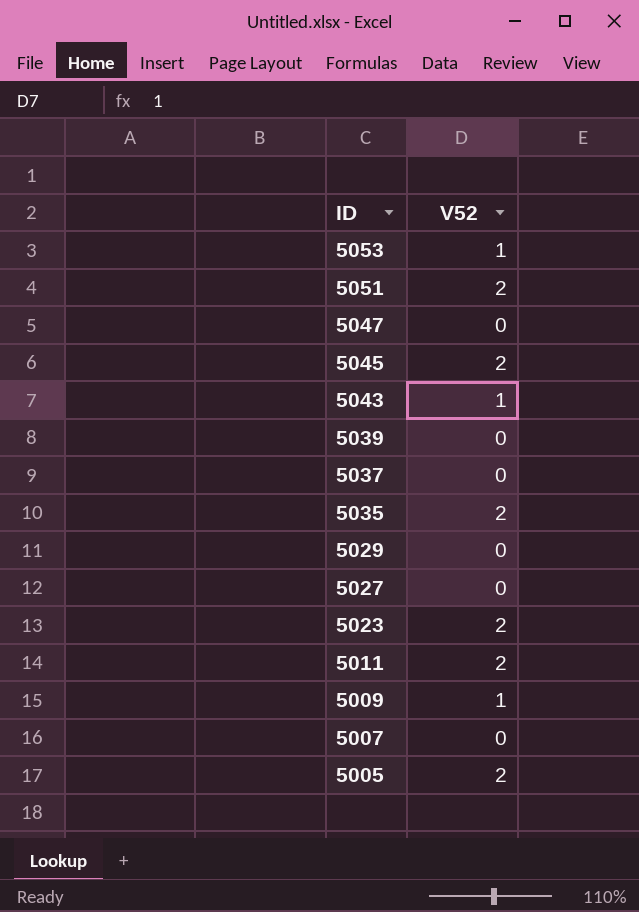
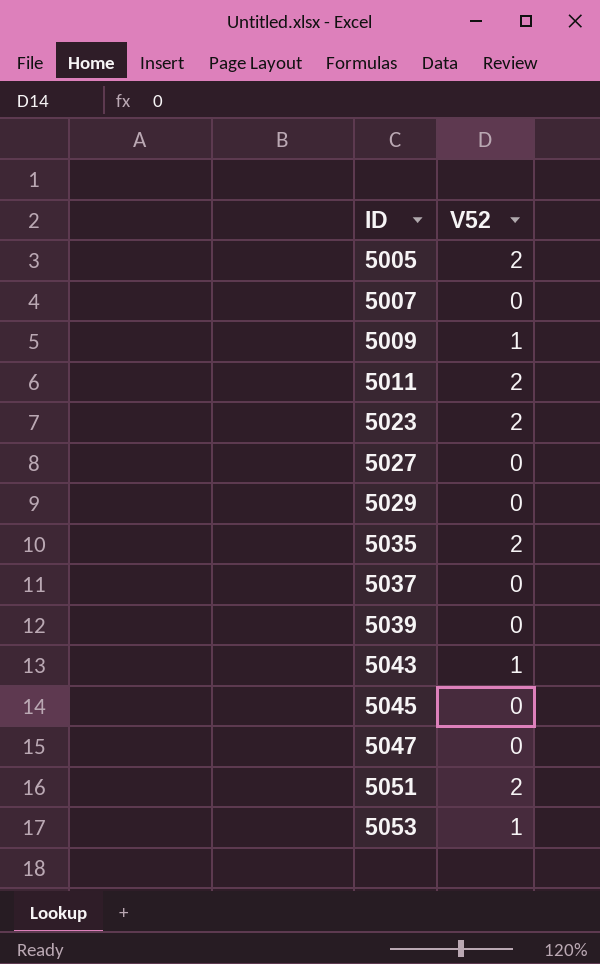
row order: ID descending -> ID ascending
5045 | V52: 2 -> 0

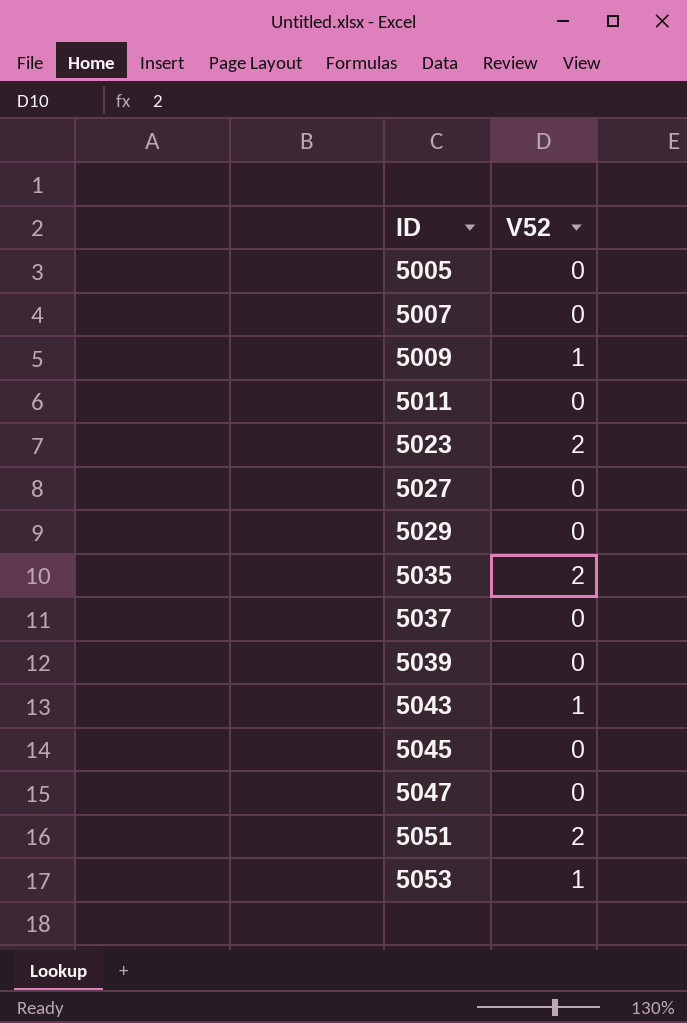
5005 | V52: 2 -> 0
5011 | V52: 2 -> 0

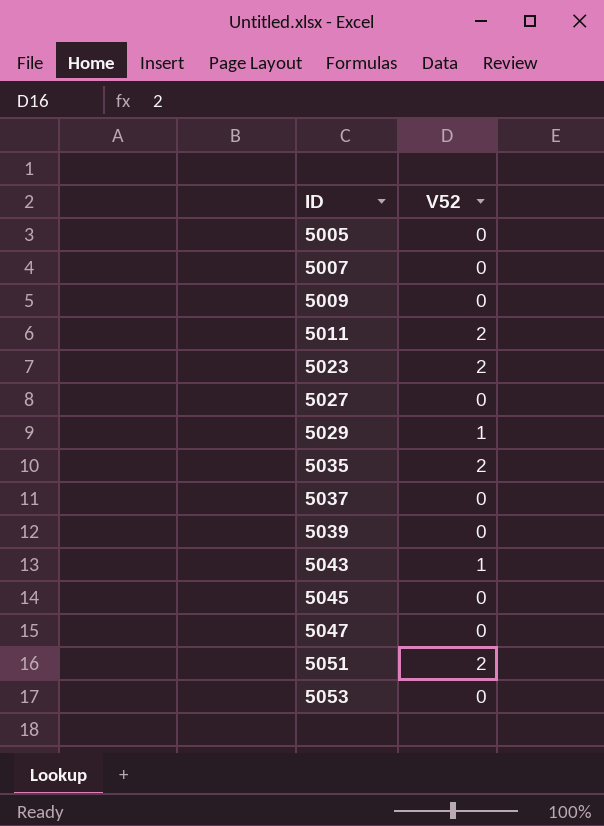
5009 | V52: 1 -> 0
5011 | V52: 0 -> 2
5029 | V52: 0 -> 1
5053 | V52: 1 -> 0

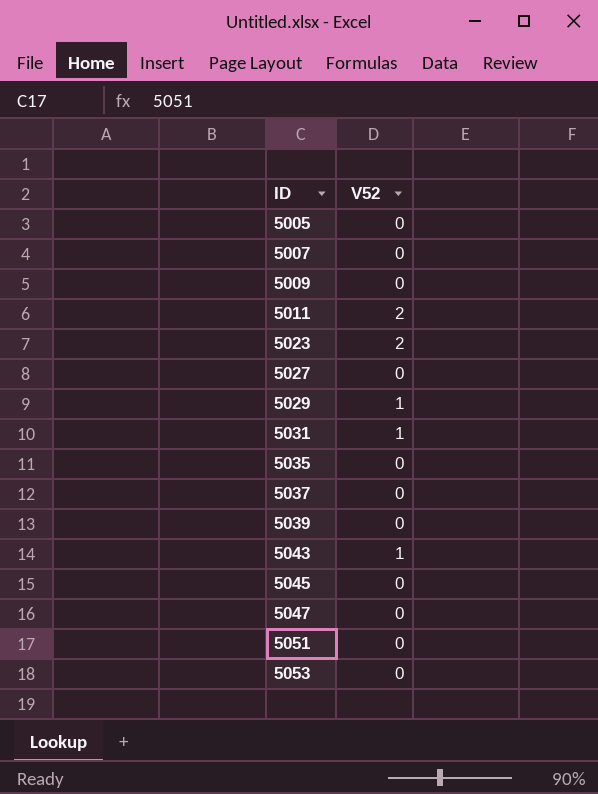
row 5031: none -> 1
5035 | V52: 2 -> 0
5051 | V52: 2 -> 0

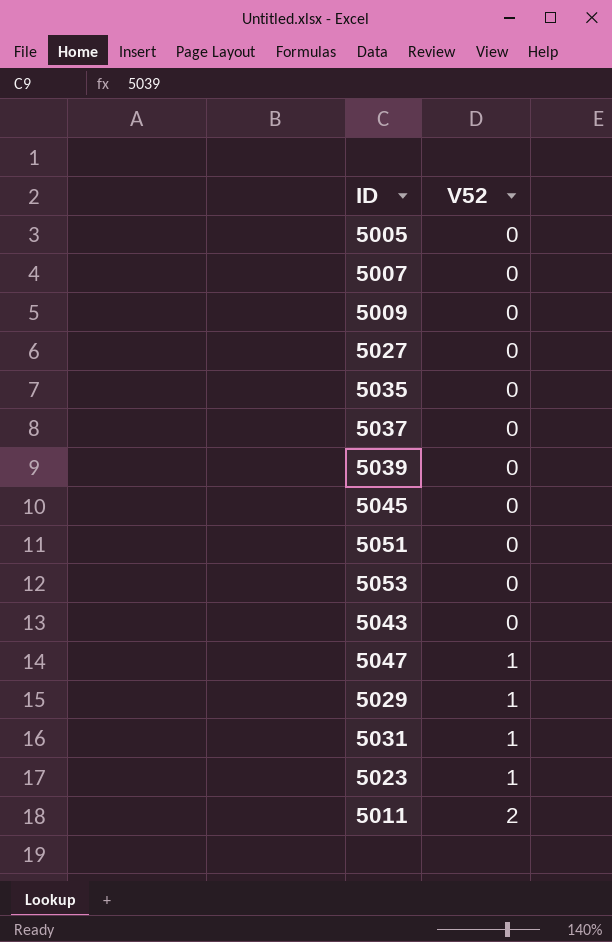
row order: ID ascending -> V52 ascending
5043 | V52: 1 -> 0
5047 | V52: 0 -> 1
5023 | V52: 2 -> 1

